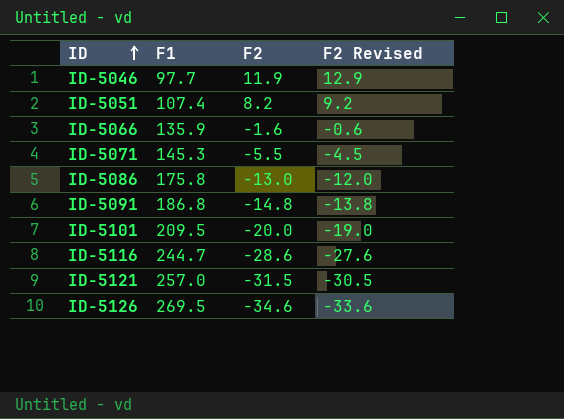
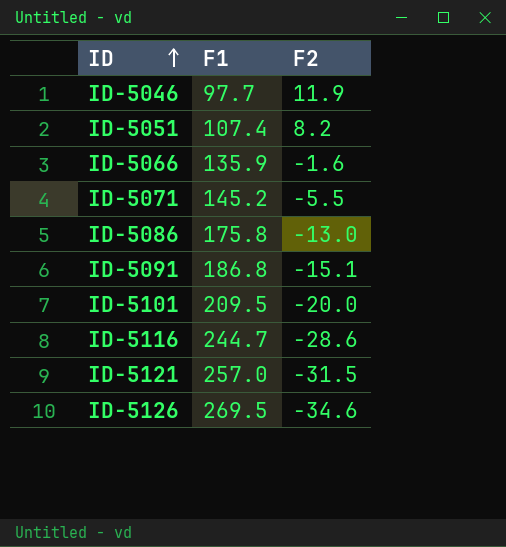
column F2 Revised | formula: [F2] + 1 -> none
ID-5071 | F1: 145.3 -> 145.2
ID-5091 | F2: -14.8 -> -15.1

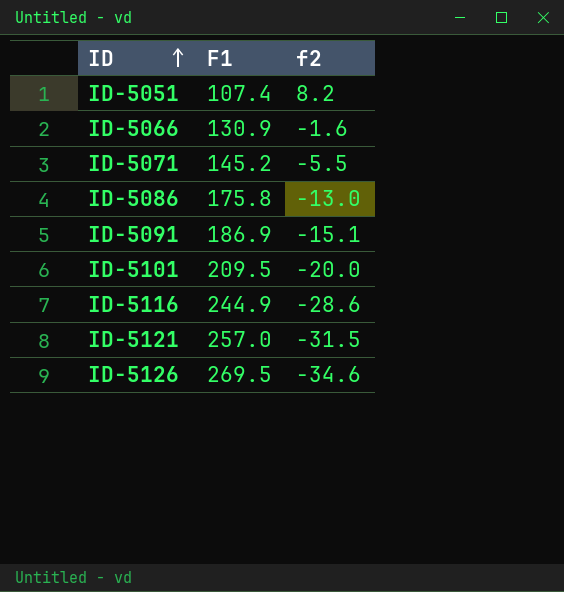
column name: F2 -> f2
row ID-5046: 97.7 | 11.9 -> none
ID-5066 | F1: 135.9 -> 130.9
ID-5091 | F1: 186.8 -> 186.9
ID-5116 | F1: 244.7 -> 244.9

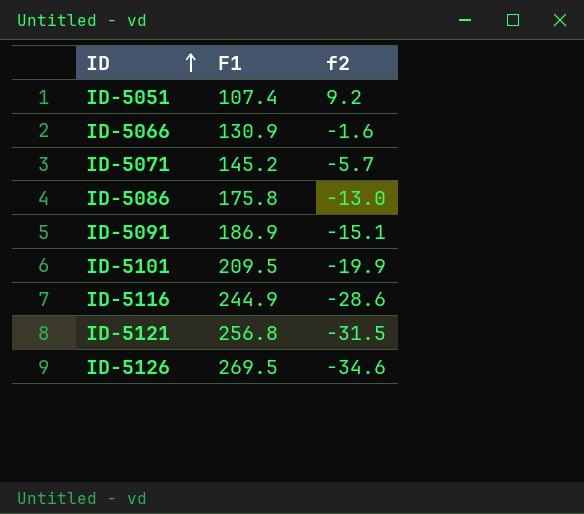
ID-5051 | f2: 8.2 -> 9.2
ID-5071 | f2: -5.5 -> -5.7
ID-5101 | f2: -20.0 -> -19.9
ID-5121 | F1: 257.0 -> 256.8

